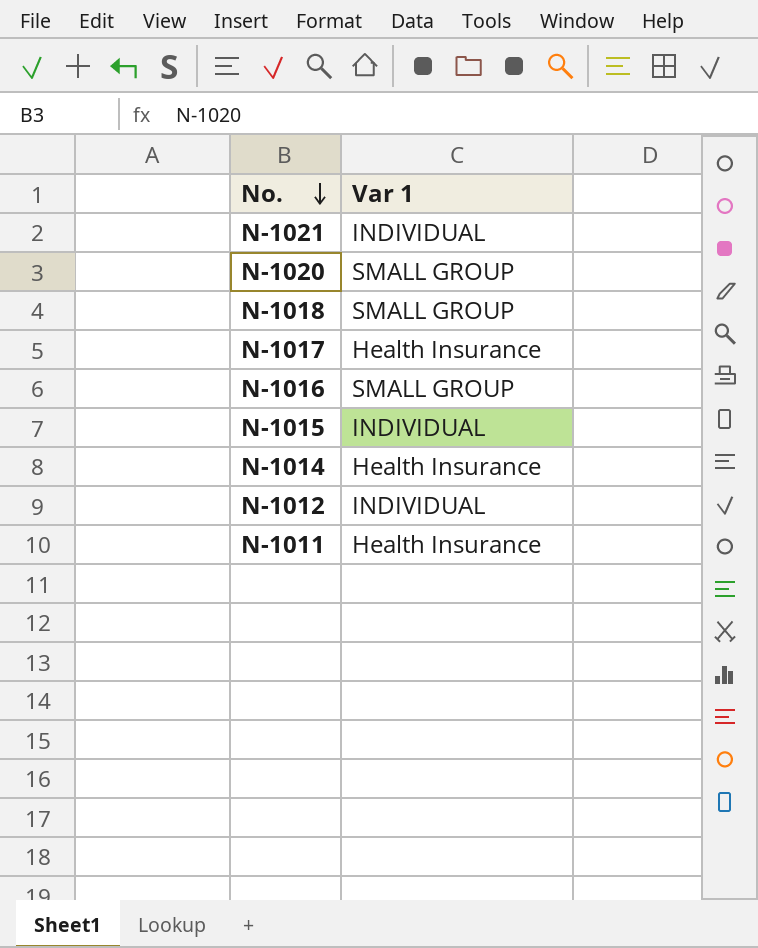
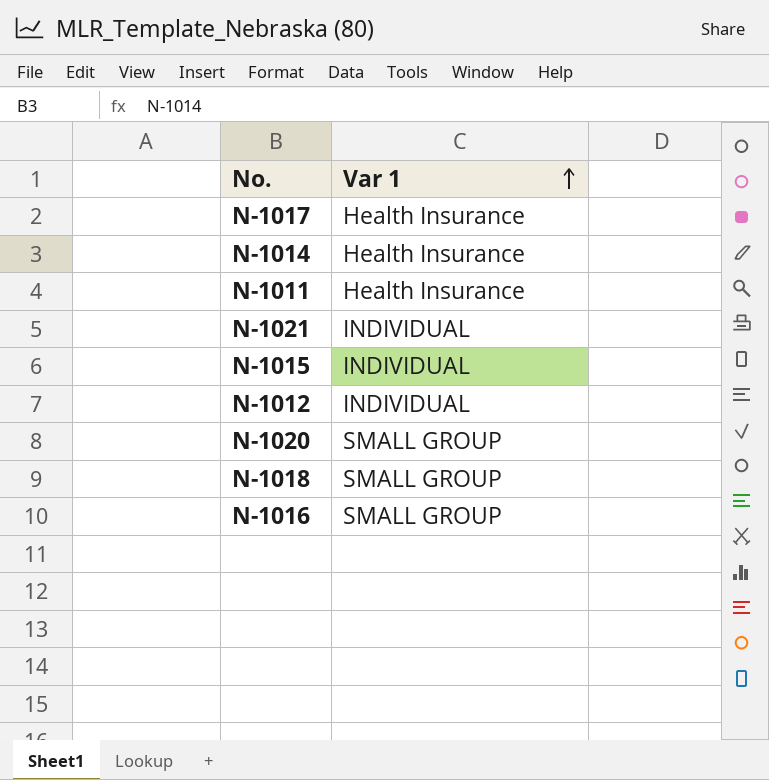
row order: No. descending -> Var 1 ascending

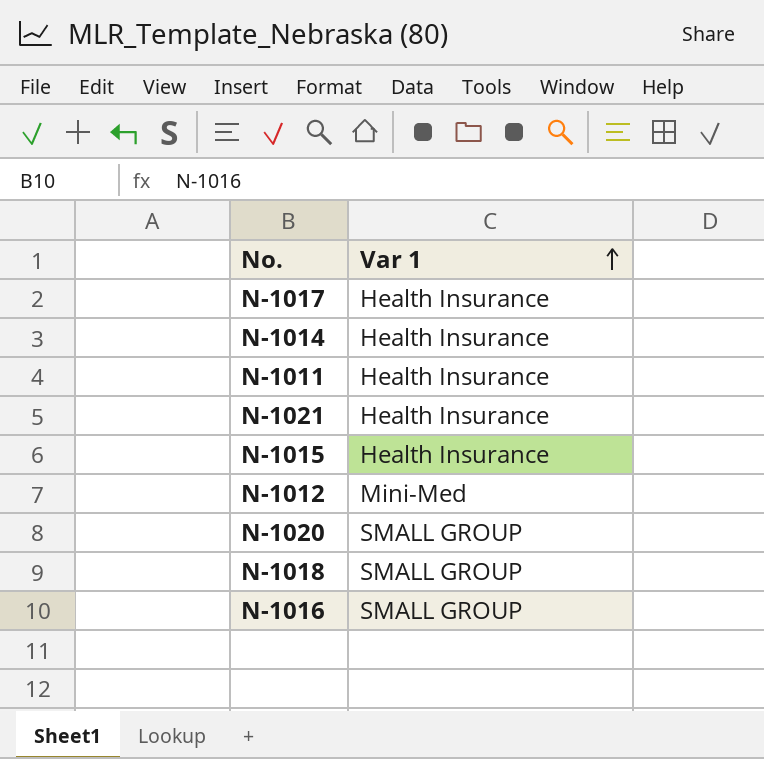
N-1021 | Var 1: INDIVIDUAL -> Health Insurance
N-1015 | Var 1: INDIVIDUAL -> Health Insurance
N-1012 | Var 1: INDIVIDUAL -> Mini-Med

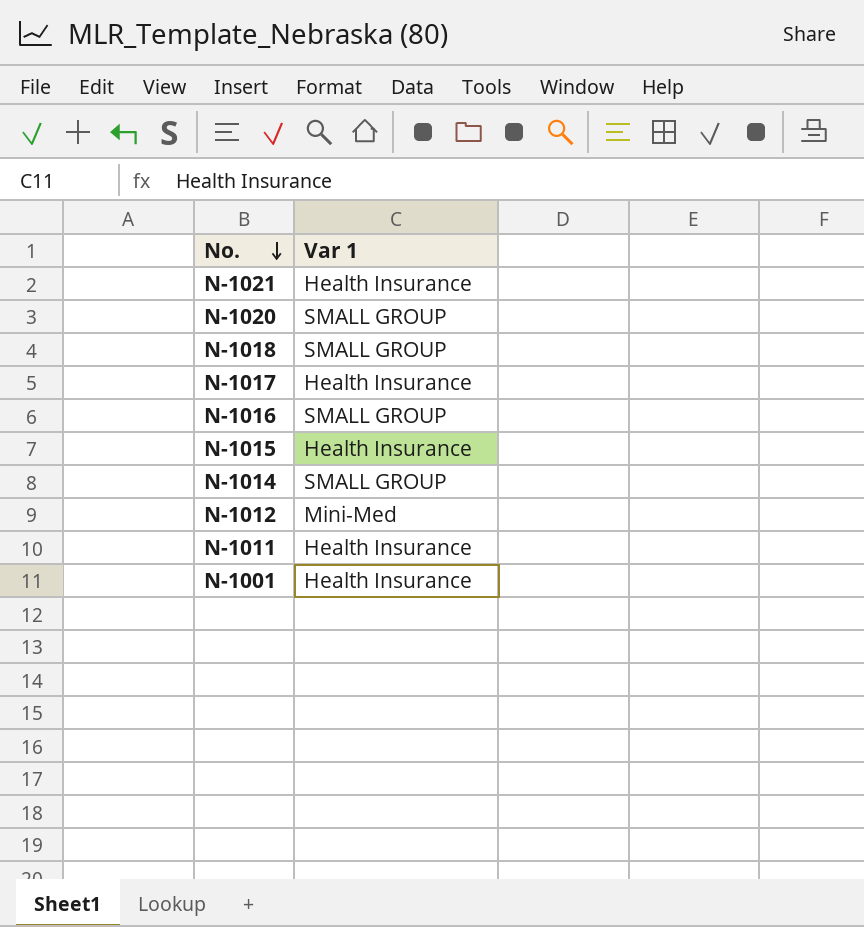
row order: Var 1 ascending -> No. descending
N-1014 | Var 1: Health Insurance -> SMALL GROUP
row N-1001: none -> Health Insurance

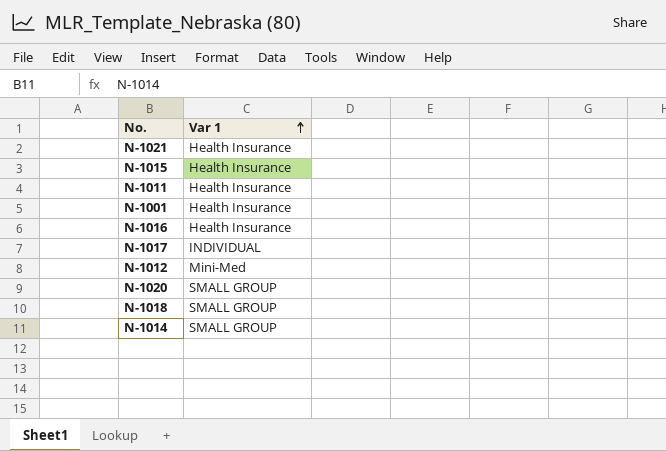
row order: No. descending -> Var 1 ascending
N-1016 | Var 1: SMALL GROUP -> Health Insurance
N-1017 | Var 1: Health Insurance -> INDIVIDUAL

